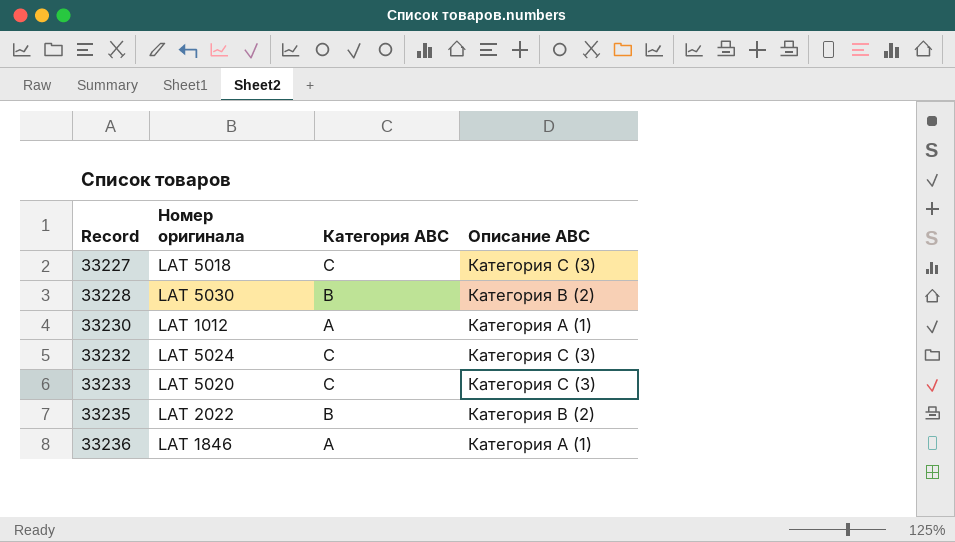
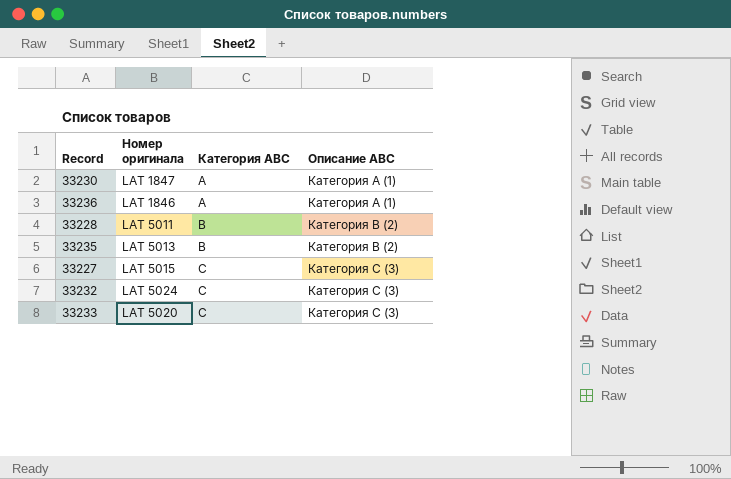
row order: Record ascending -> Категория ABC ascending
33230 | Номер оригинала: LAT 1012 -> LAT 1847
33228 | Номер оригинала: LAT 5030 -> LAT 5011
33235 | Номер оригинала: LAT 2022 -> LAT 5013
33227 | Номер оригинала: LAT 5018 -> LAT 5015

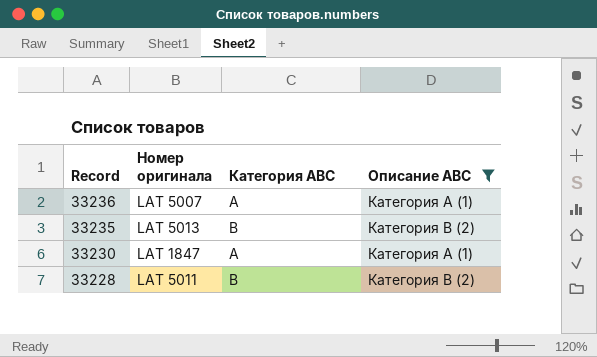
filter: none -> Описание ABC != Категория C (3)
row order: Категория ABC ascending -> Record descending
33236 | Номер оригинала: LAT 1846 -> LAT 5007

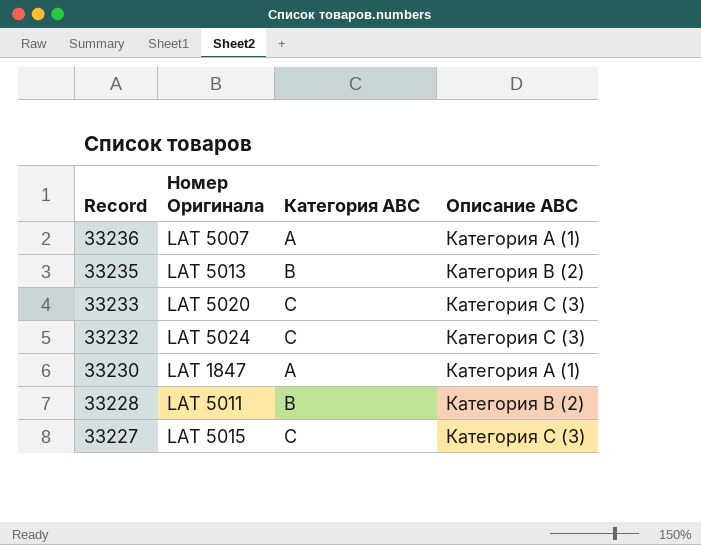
filter: Описание ABC != Категория C (3) -> none
column name: Номер оригинала -> Номер Оригинала

